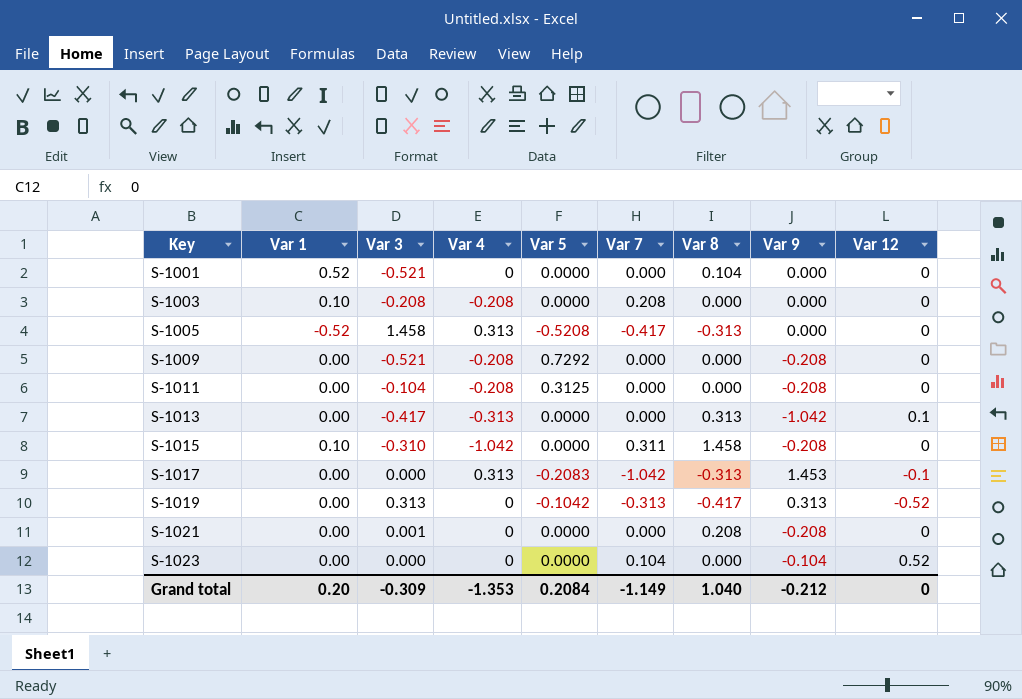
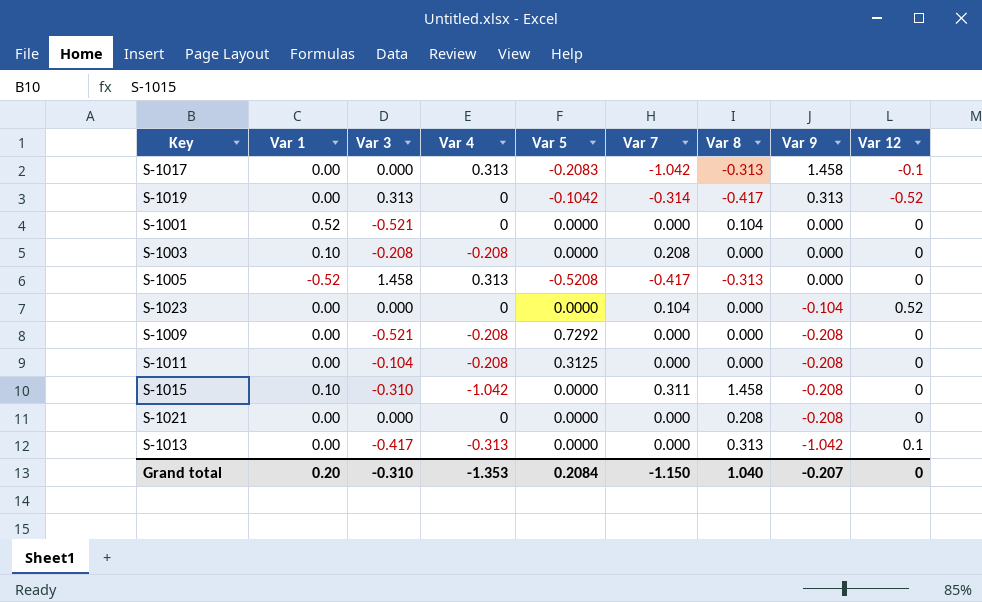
row order: Key ascending -> Var 9 descending
S-1017 | Var 9: 1.453 -> 1.458
S-1019 | Var 7: -0.313 -> -0.314
S-1021 | Var 3: 0.001 -> 0.000
Grand total | Var 3: -0.309 -> -0.310
Grand total | Var 7: -1.149 -> -1.150
Grand total | Var 9: -0.212 -> -0.207

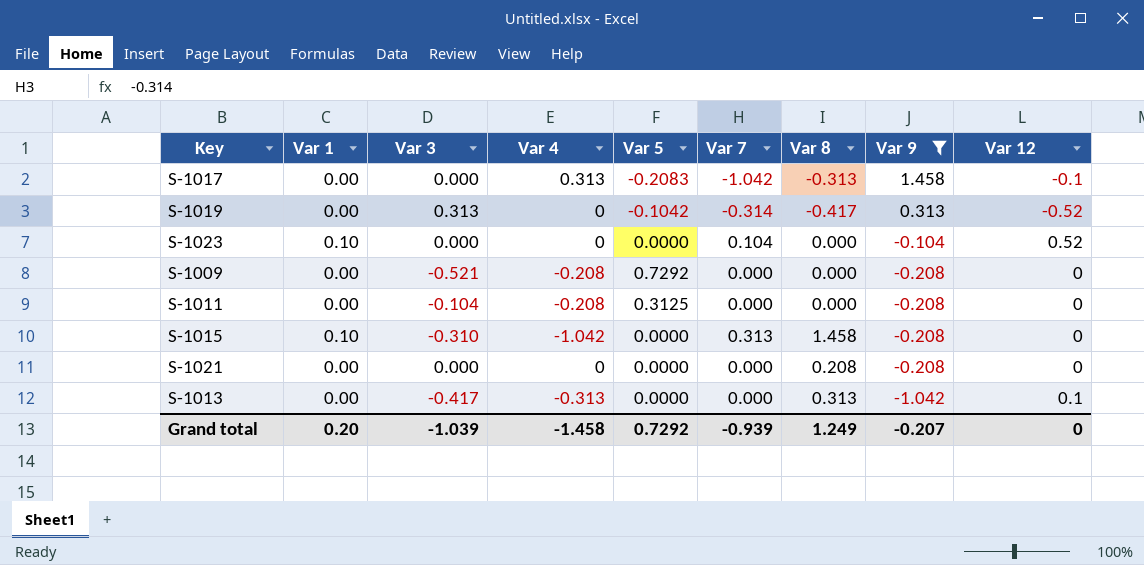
filter: none -> Var 9 != 0.000
S-1023 | Var 1: 0.00 -> 0.10
S-1015 | Var 7: 0.311 -> 0.313
Grand total | Var 3: -0.310 -> -1.039
Grand total | Var 4: -1.353 -> -1.458
Grand total | Var 5: 0.2084 -> 0.7292
Grand total | Var 7: -1.150 -> -0.939
Grand total | Var 8: 1.040 -> 1.249

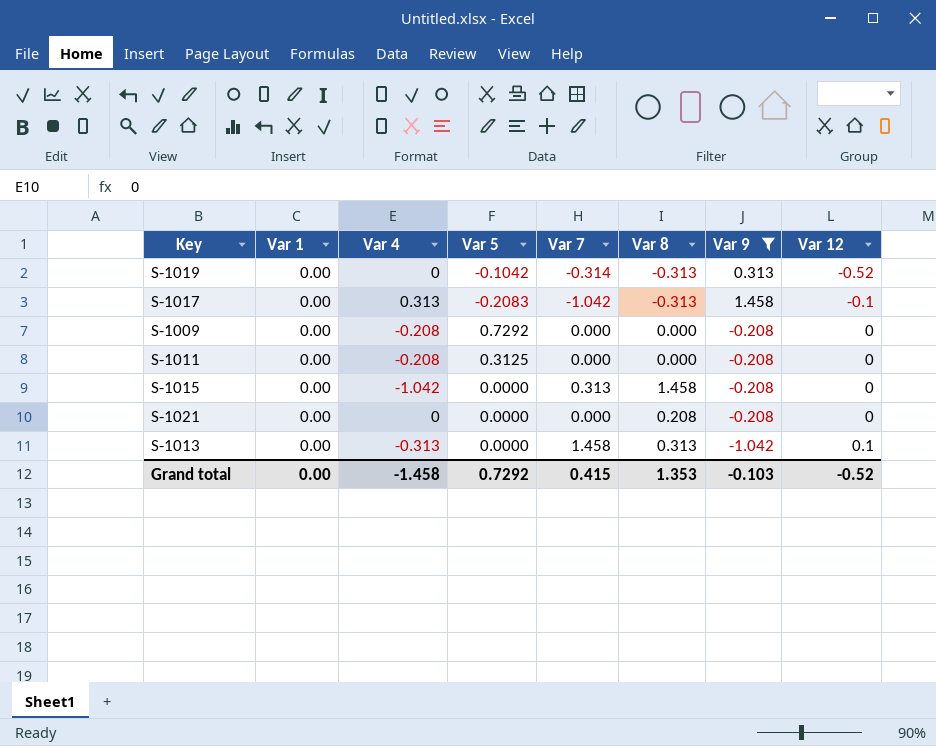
row order: Var 9 descending -> Var 12 ascending
column Var 3 | position: 3 -> none
row S-1023: 0.10 | 0.000 | 0 | 0.0000 | 0.104 | 0.000 | -0.104 | 0.52 -> none
S-1019 | Var 8: -0.417 -> -0.313
S-1015 | Var 1: 0.10 -> 0.00
S-1013 | Var 7: 0.000 -> 1.458
Grand total | Var 1: 0.20 -> 0.00
Grand total | Var 7: -0.939 -> 0.415
Grand total | Var 8: 1.249 -> 1.353
Grand total | Var 9: -0.207 -> -0.103
Grand total | Var 12: 0 -> -0.52

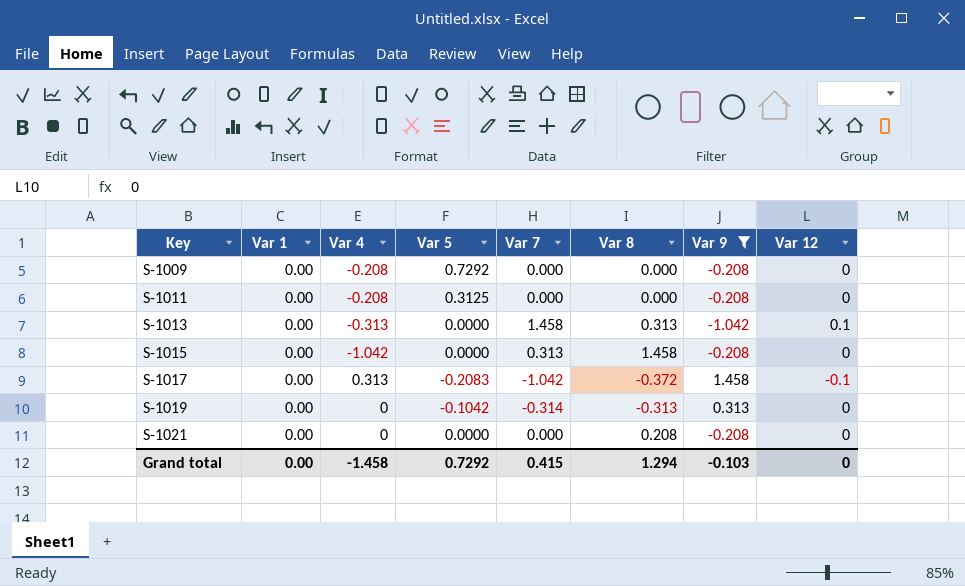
row order: Var 12 ascending -> Key ascending
S-1017 | Var 8: -0.313 -> -0.372
S-1019 | Var 12: -0.52 -> 0
Grand total | Var 8: 1.353 -> 1.294
Grand total | Var 12: -0.52 -> 0

